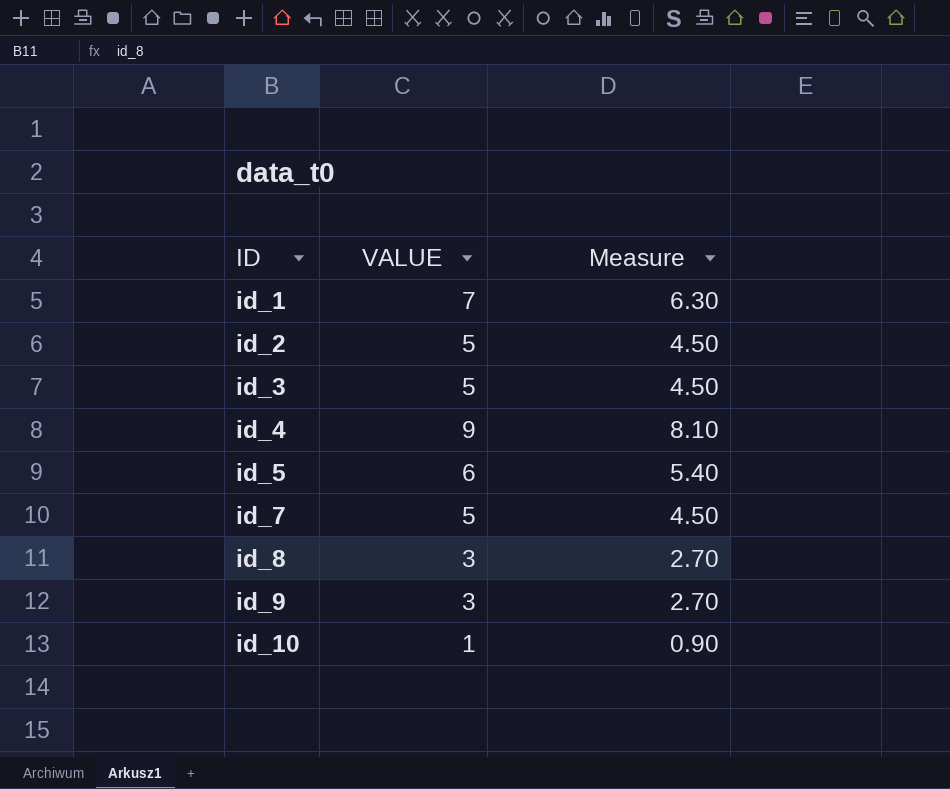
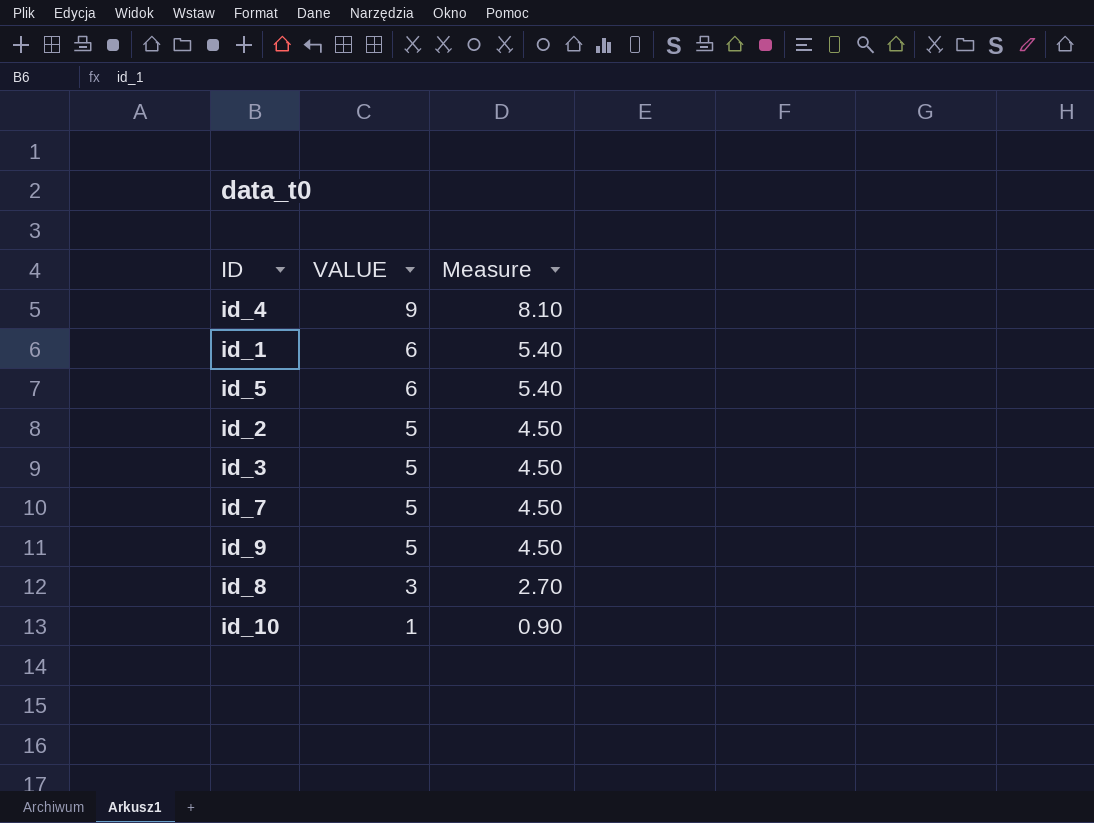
row order: ID ascending -> VALUE descending
id_1 | VALUE: 7 -> 6
id_1 | Measure: 6.30 -> 5.40
id_9 | VALUE: 3 -> 5
id_9 | Measure: 2.70 -> 4.50

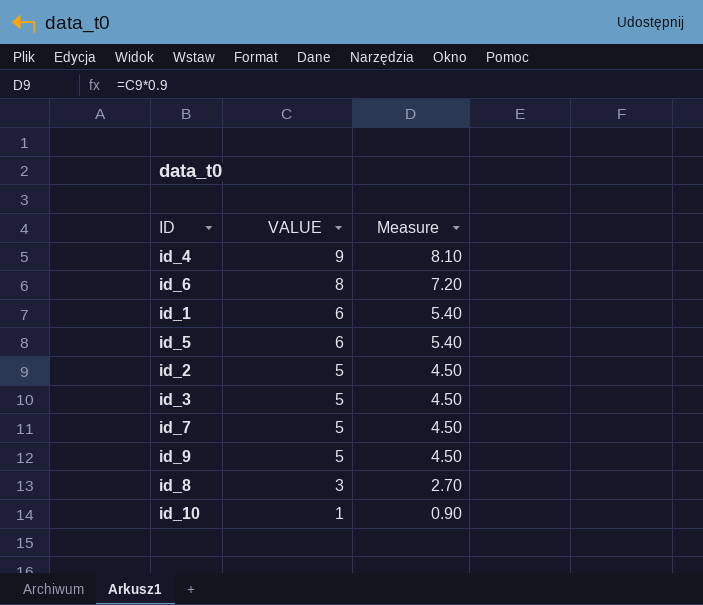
row id_6: none -> 8 | 7.20

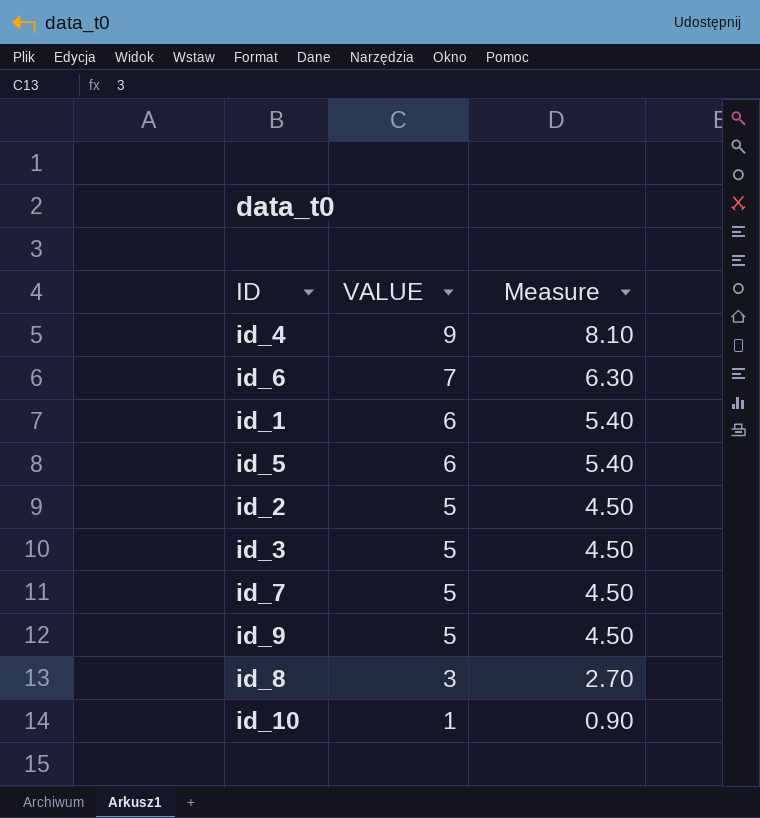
id_6 | VALUE: 8 -> 7
id_6 | Measure: 7.20 -> 6.30

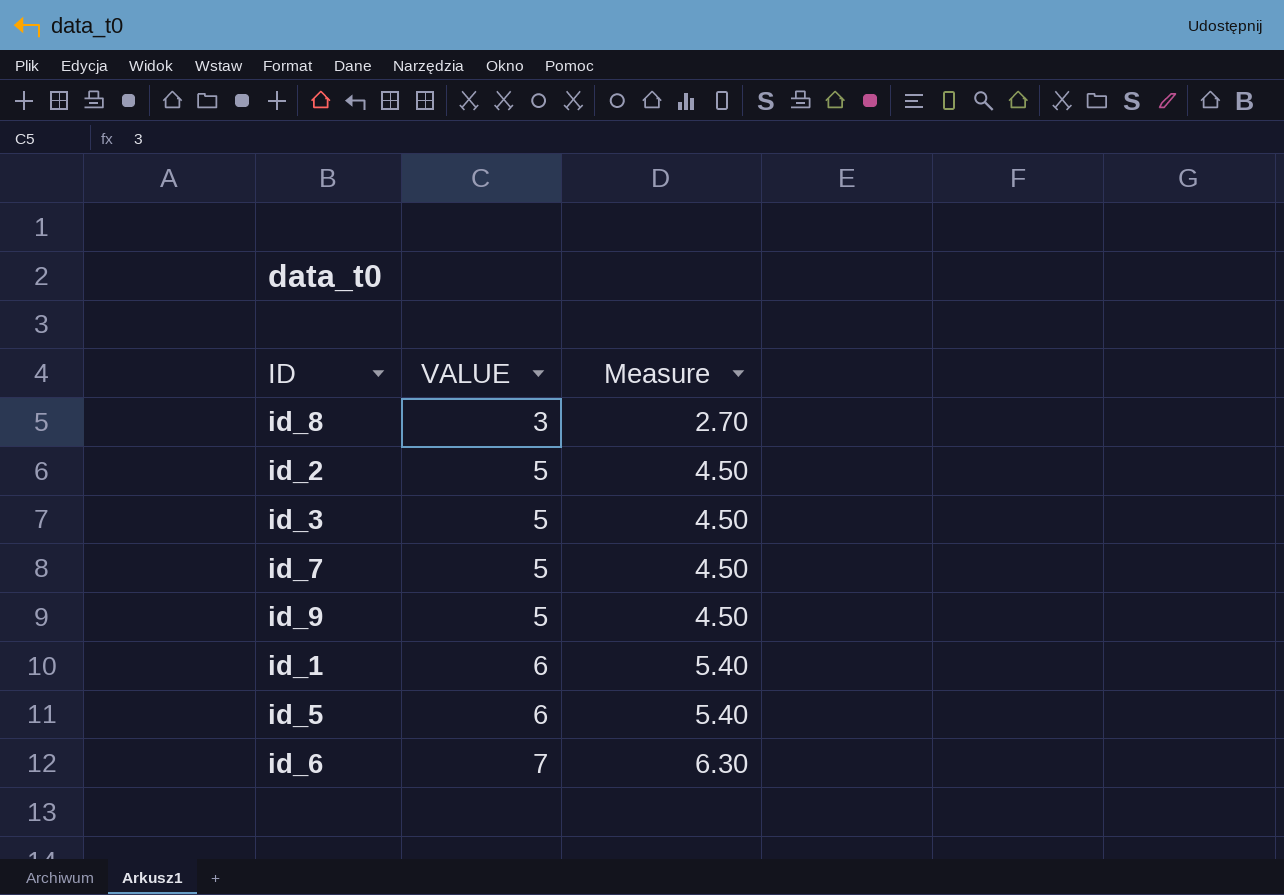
row order: VALUE descending -> VALUE ascending
row id_4: 9 | 8.10 -> none
row id_10: 1 | 0.90 -> none

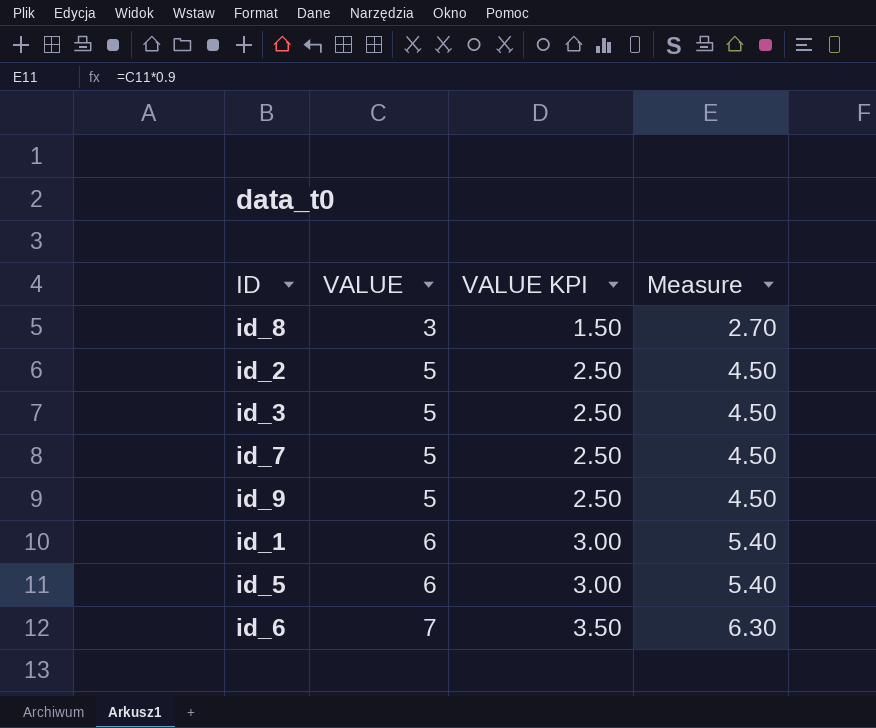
column VALUE KPI | formula: none -> [VALUE] * 0.5

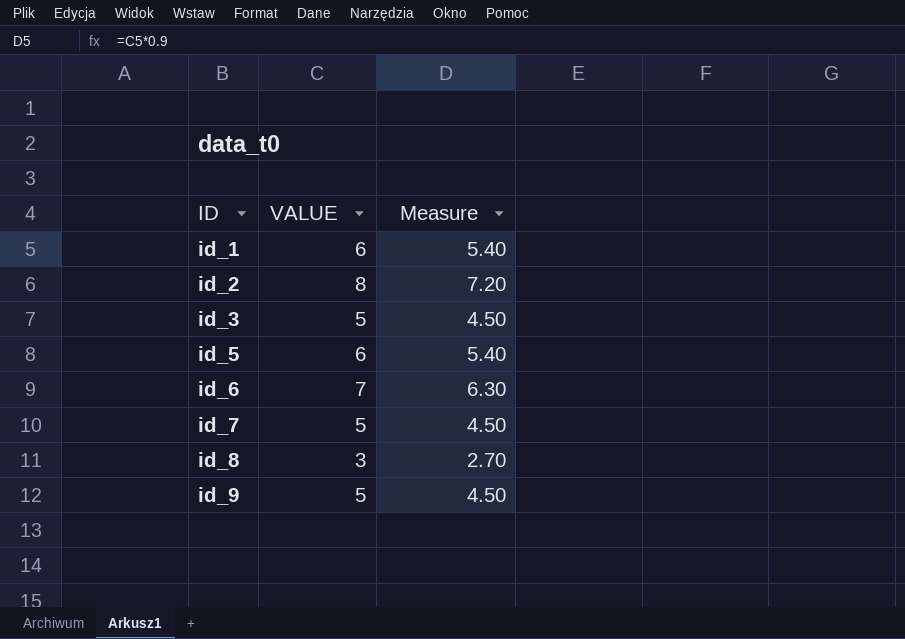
row order: VALUE ascending -> ID ascending
column VALUE KPI | formula: [VALUE] * 0.5 -> none
id_2 | VALUE: 5 -> 8
id_2 | Measure: 4.50 -> 7.20

